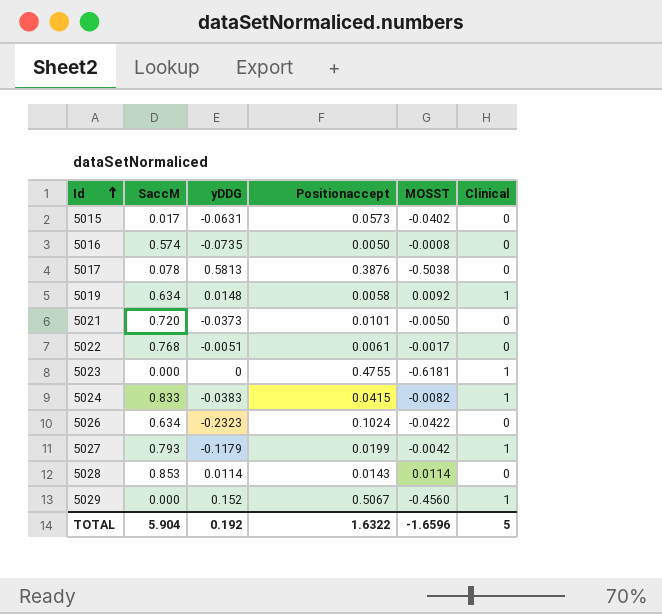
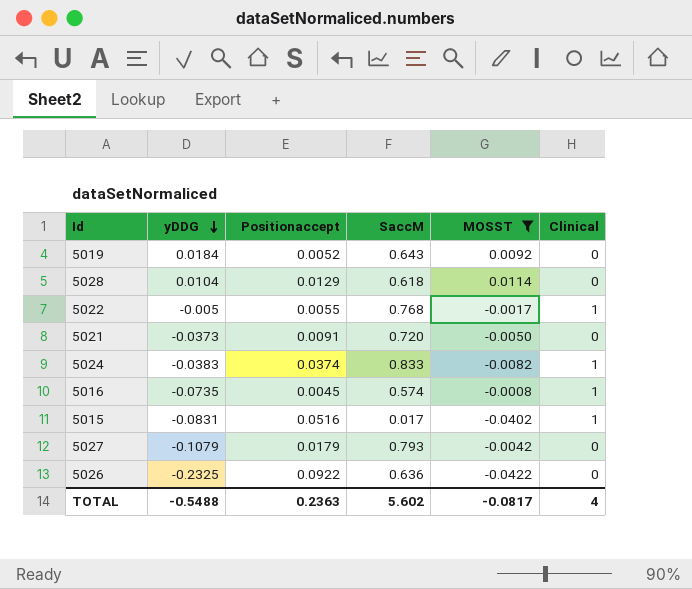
filter: none -> MOSST >= -0.0422
row order: Id ascending -> yDDG descending
column SaccM | position: 2 -> 4
5019 | yDDG: 0.0148 -> 0.0184
5019 | Positionaccept: 0.0058 -> 0.0052
5019 | SaccM: 0.634 -> 0.643
5019 | Clinical: 1 -> 0
5028 | yDDG: 0.0114 -> 0.0104
5028 | Positionaccept: 0.0143 -> 0.0129
5028 | SaccM: 0.853 -> 0.618
5022 | yDDG: -0.0051 -> -0.005
5022 | Positionaccept: 0.0061 -> 0.0055
5022 | Clinical: 0 -> 1
5021 | Positionaccept: 0.0101 -> 0.0091
5024 | Positionaccept: 0.0415 -> 0.0374
5016 | Positionaccept: 0.0050 -> 0.0045
5016 | Clinical: 0 -> 1
5015 | yDDG: -0.0631 -> -0.0831
5015 | Positionaccept: 0.0573 -> 0.0516
5015 | Clinical: 0 -> 1
5027 | yDDG: -0.1179 -> -0.1079
5027 | Positionaccept: 0.0199 -> 0.0179
5027 | Clinical: 1 -> 0
5026 | yDDG: -0.2323 -> -0.2325
5026 | Positionaccept: 0.1024 -> 0.0922
5026 | SaccM: 0.634 -> 0.636
TOTAL | yDDG: 0.192 -> -0.5488
TOTAL | Positionaccept: 1.6322 -> 0.2363
TOTAL | SaccM: 5.904 -> 5.602
TOTAL | MOSST: -1.6596 -> -0.0817
TOTAL | Clinical: 5 -> 4

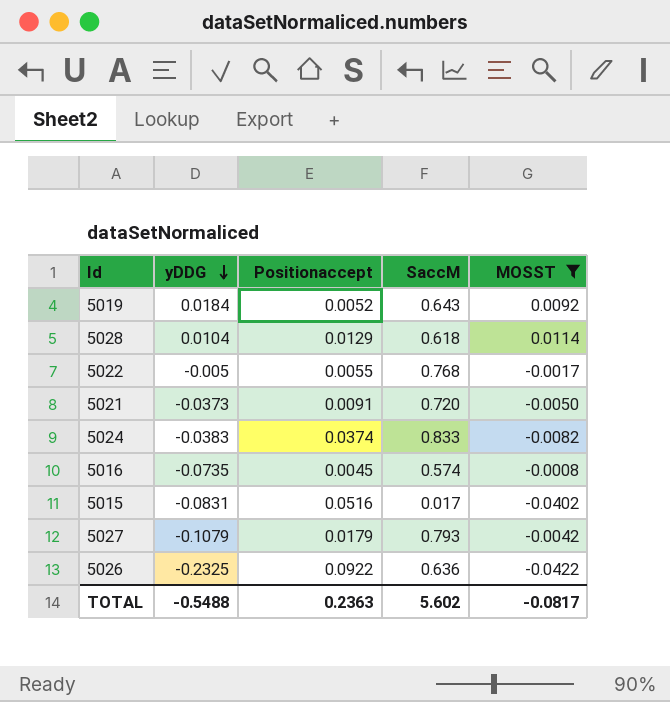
column Clinical | position: 6 -> none

